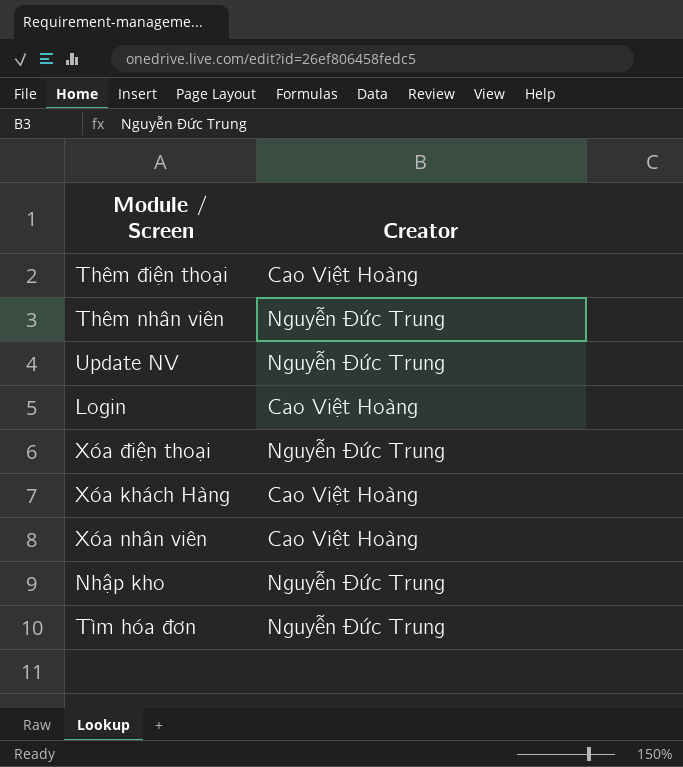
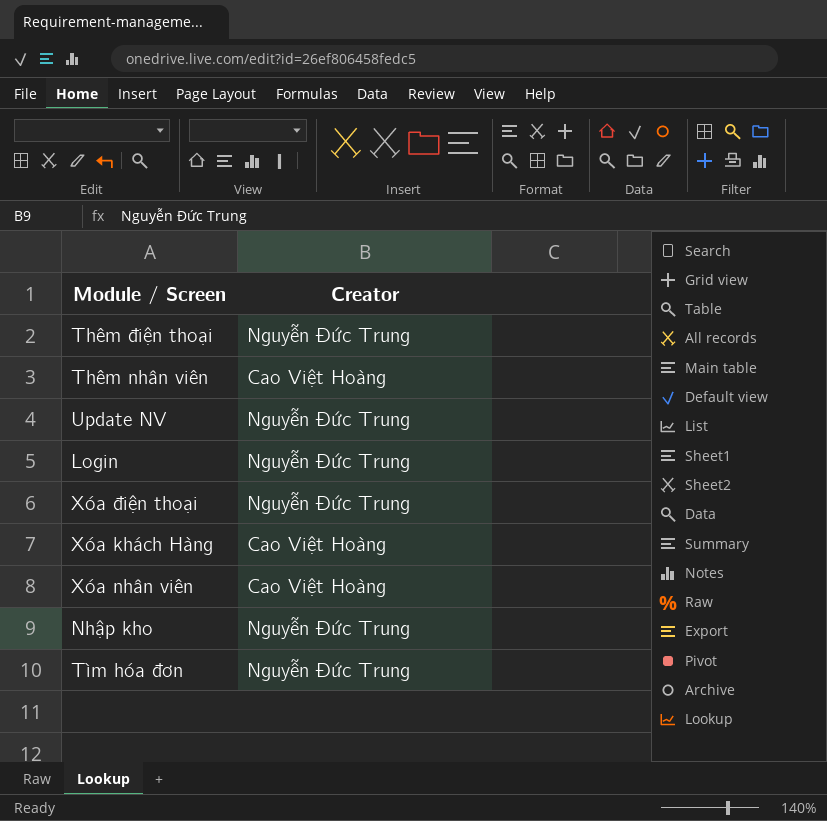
Thêm điện thoại | Creator: Cao Việt Hoàng -> Nguyễn Đức Trung
Thêm nhân viên | Creator: Nguyễn Đức Trung -> Cao Việt Hoàng
Login | Creator: Cao Việt Hoàng -> Nguyễn Đức Trung

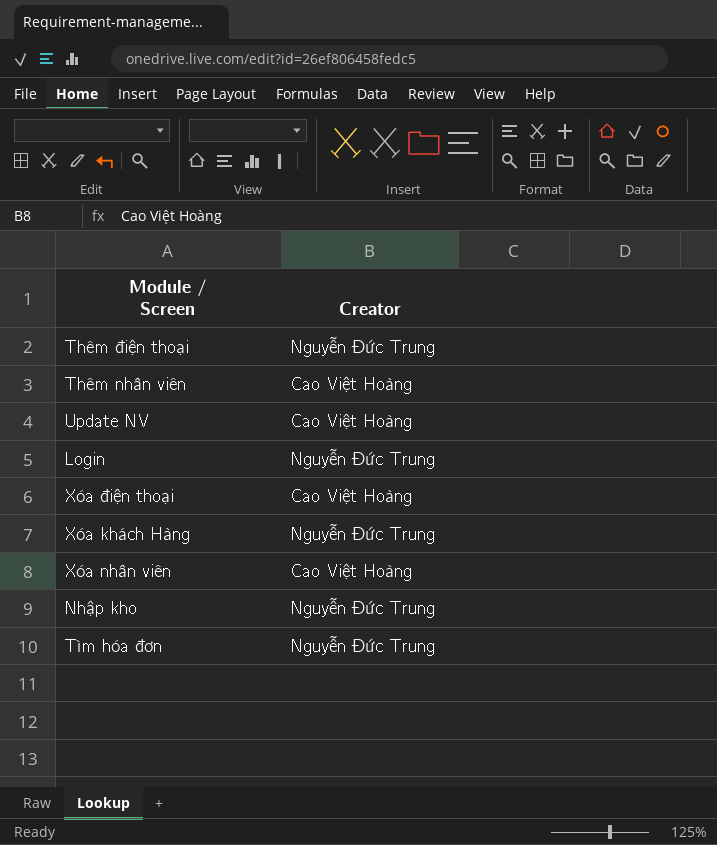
Update NV | Creator: Nguyễn Đức Trung -> Cao Việt Hoàng
Xóa điện thoại | Creator: Nguyễn Đức Trung -> Cao Việt Hoàng
Xóa khách Hàng | Creator: Cao Việt Hoàng -> Nguyễn Đức Trung

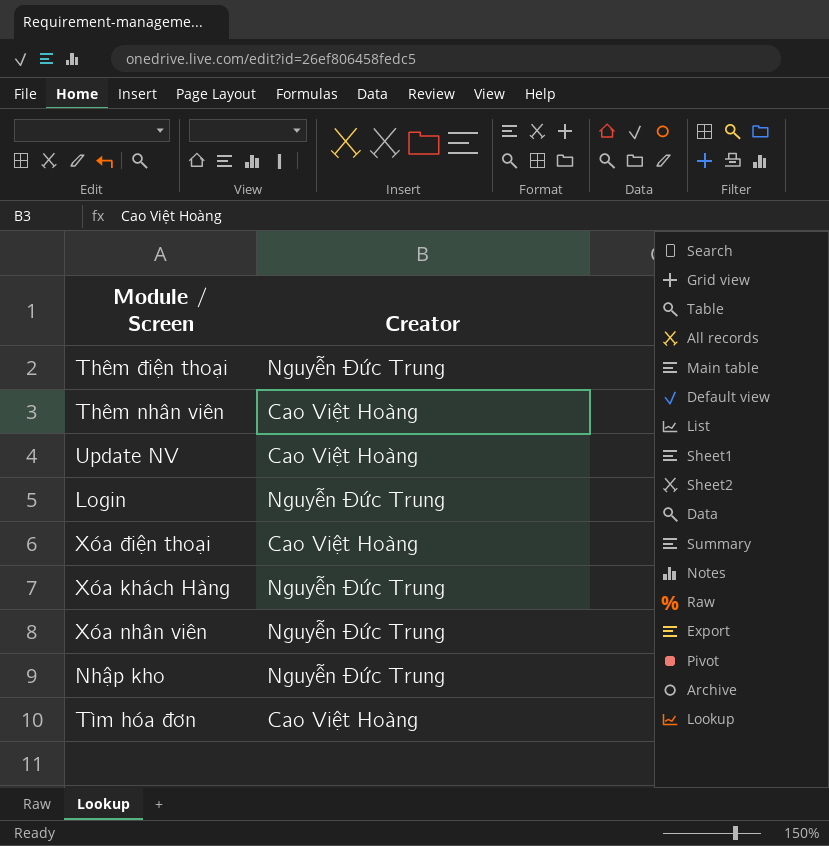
Xóa nhân viên | Creator: Cao Việt Hoàng -> Nguyễn Đức Trung
Tìm hóa đơn | Creator: Nguyễn Đức Trung -> Cao Việt Hoàng

